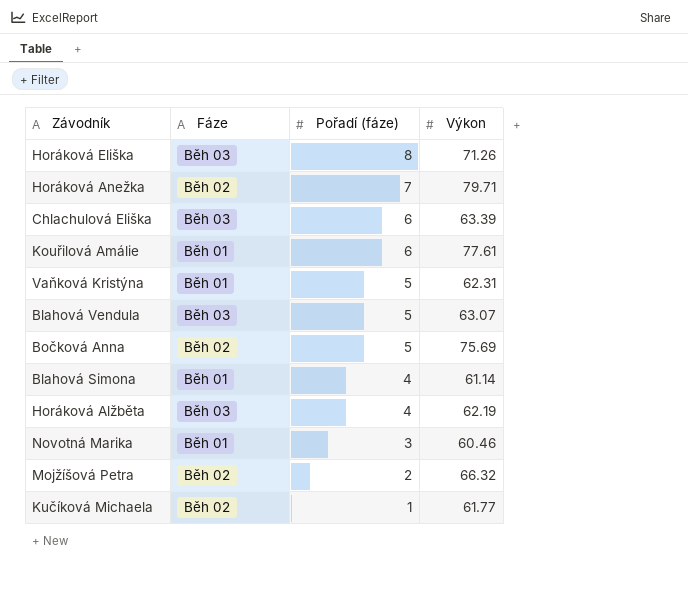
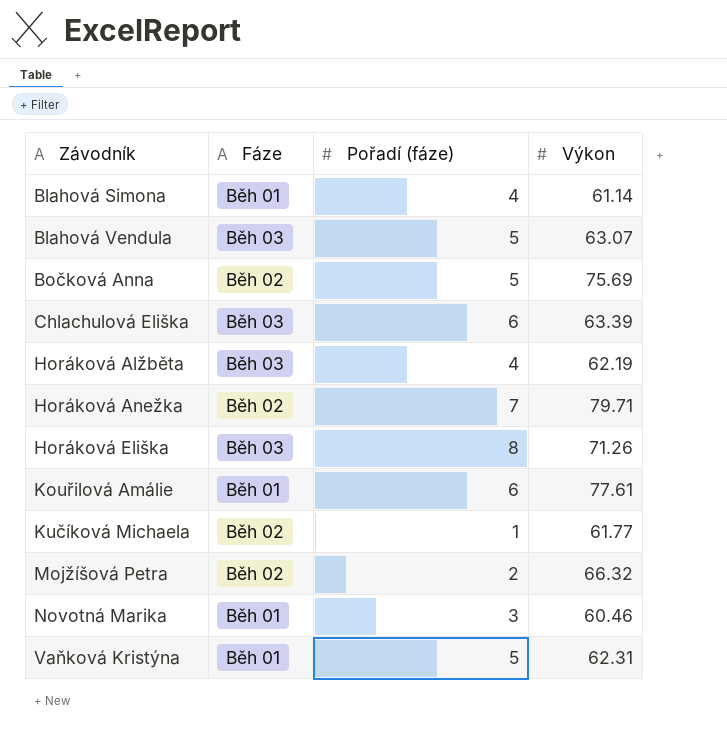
row order: Pořadí (fáze) descending -> Závodník ascending

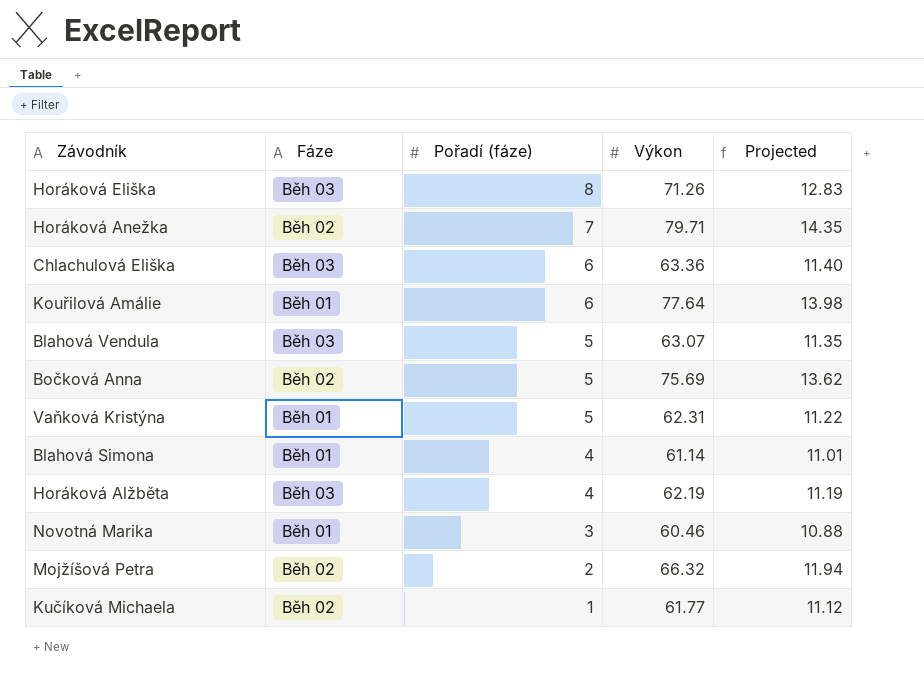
row order: Závodník ascending -> Pořadí (fáze) descending
column Projected | formula: none -> [Výkon] * 0.18
Chlachulová Eliška | Výkon: 63.39 -> 63.36
Kouřilová Amálie | Výkon: 77.61 -> 77.64

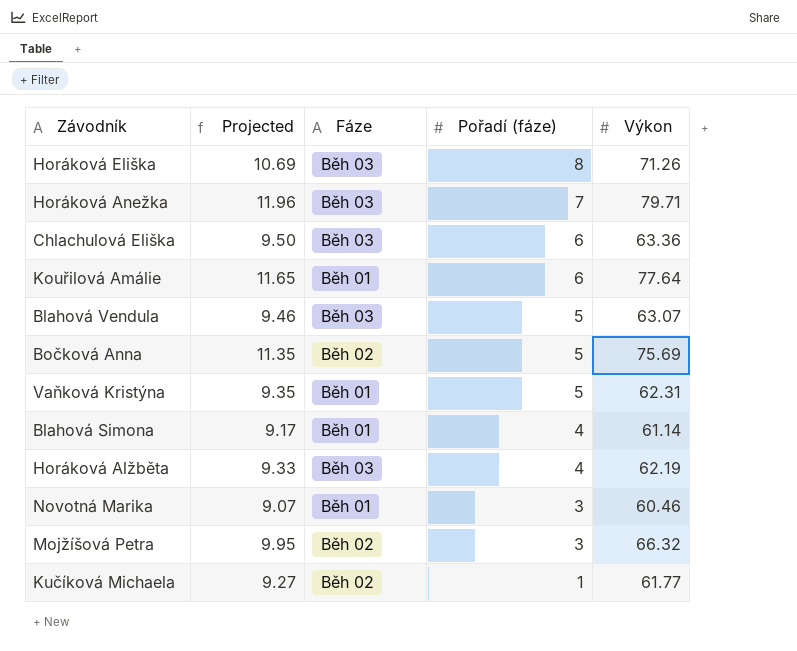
column Projected | formula: [Výkon] * 0.18 -> [Výkon] * 0.15
column Projected | position: 5 -> 2
Horáková Anežka | Fáze: Běh 02 -> Běh 03
Mojžíšová Petra | Pořadí (fáze): 2 -> 3

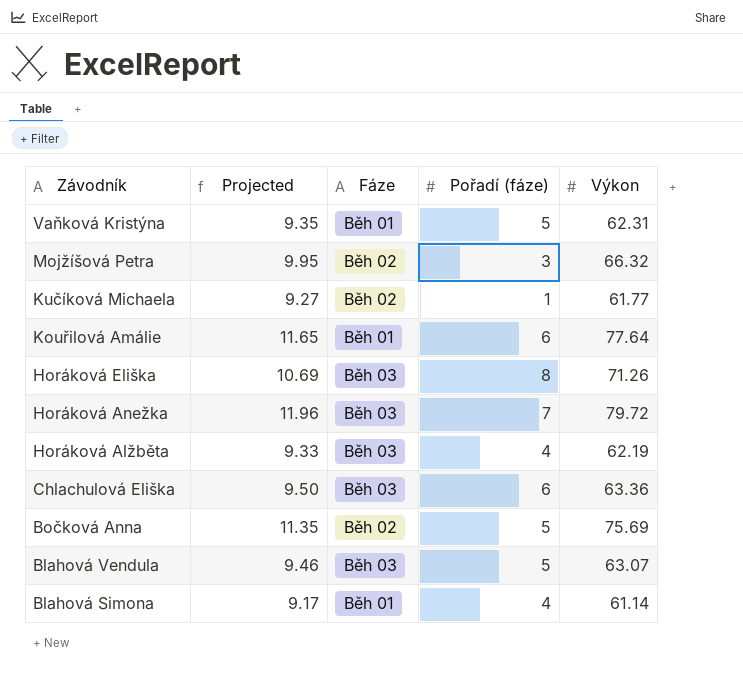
row order: Pořadí (fáze) descending -> Závodník descending
row Novotná Marika: 9.07 | Běh 01 | 3 | 60.46 -> none
Horáková Anežka | Výkon: 79.71 -> 79.72

